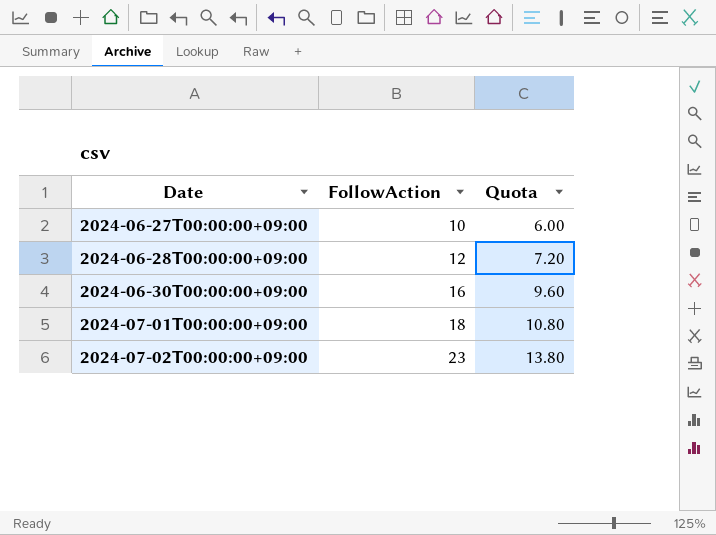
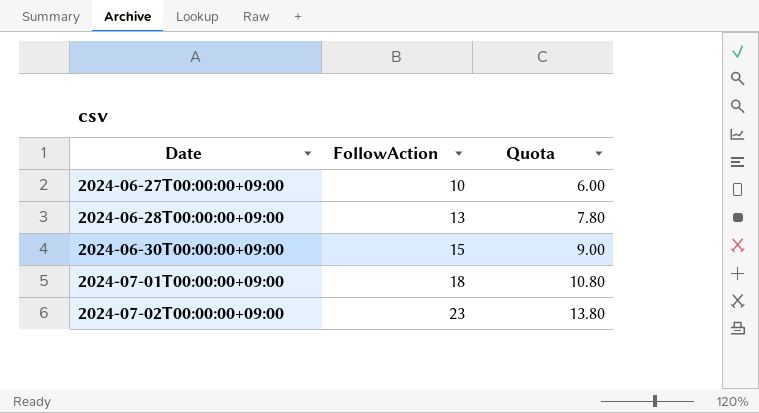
2024-06-28T00:00:00+09:00 | FollowAction: 12 -> 13
2024-06-28T00:00:00+09:00 | Quota: 7.20 -> 7.80
2024-06-30T00:00:00+09:00 | FollowAction: 16 -> 15
2024-06-30T00:00:00+09:00 | Quota: 9.60 -> 9.00

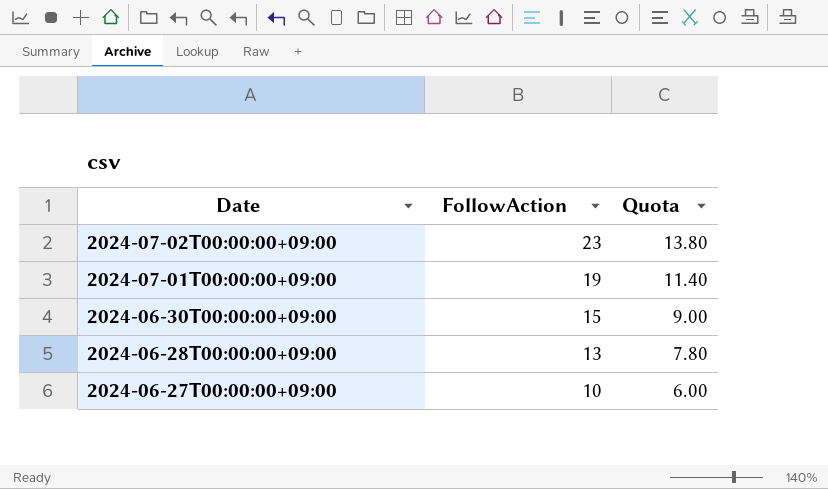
row order: Date ascending -> Date descending
2024-07-01T00:00:00+09:00 | FollowAction: 18 -> 19
2024-07-01T00:00:00+09:00 | Quota: 10.80 -> 11.40

